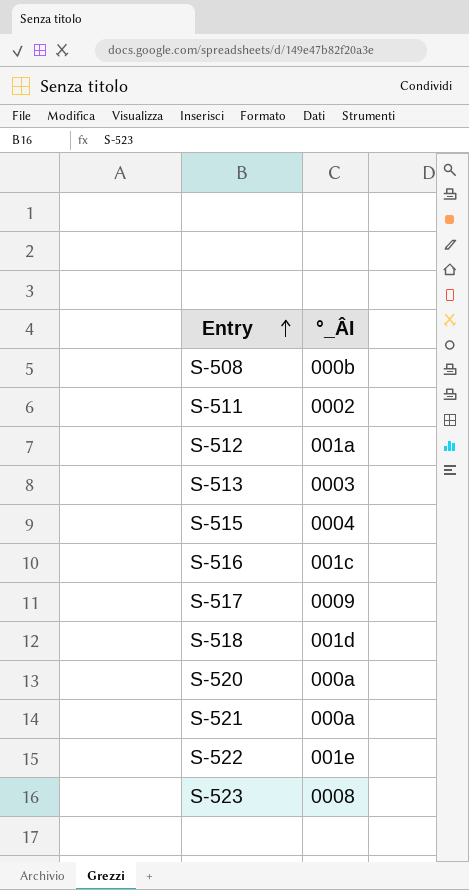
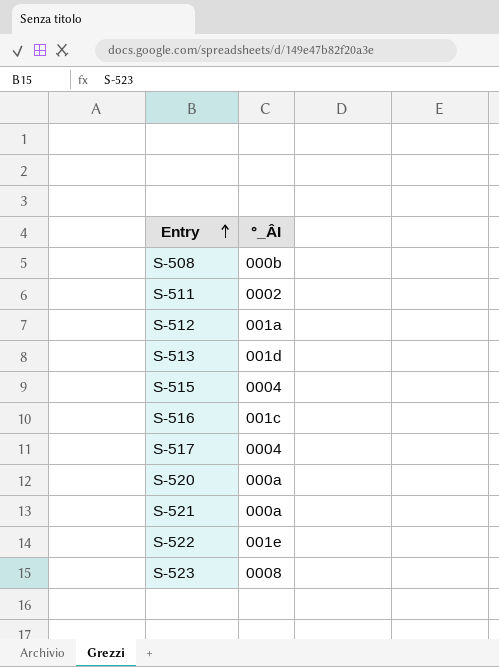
row S-518: 001d -> none
S-513 | °_ÂI: 0003 -> 001d
S-517 | °_ÂI: 0009 -> 0004

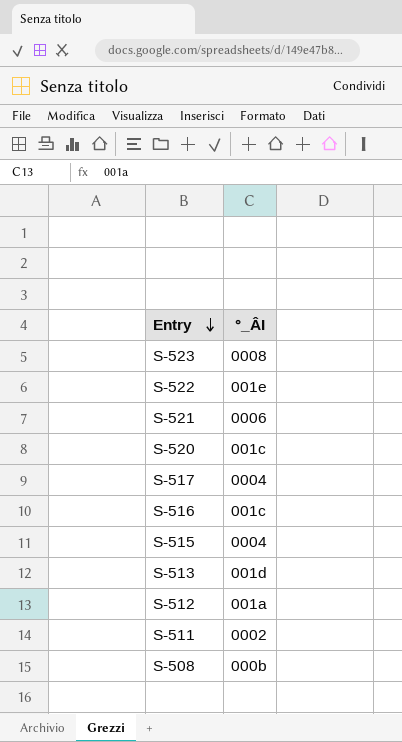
row order: Entry ascending -> Entry descending
S-521 | °_ÂI: 000a -> 0006
S-520 | °_ÂI: 000a -> 001c

